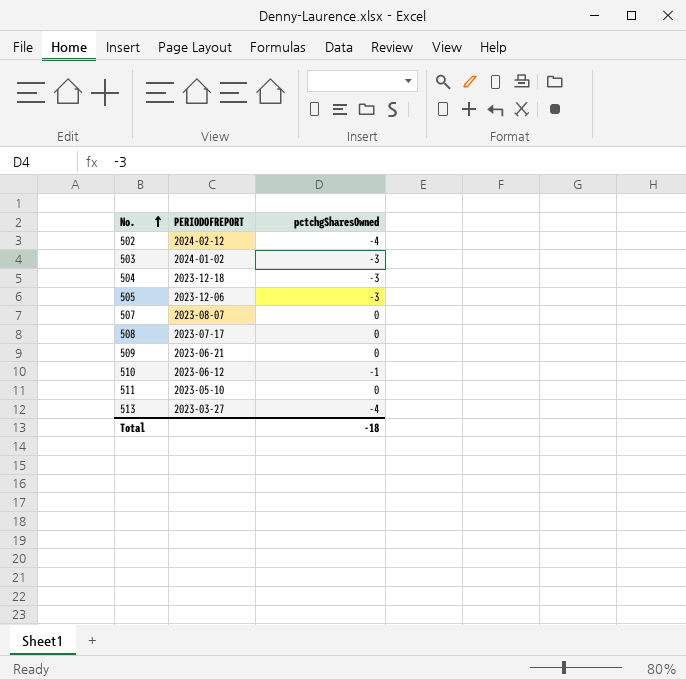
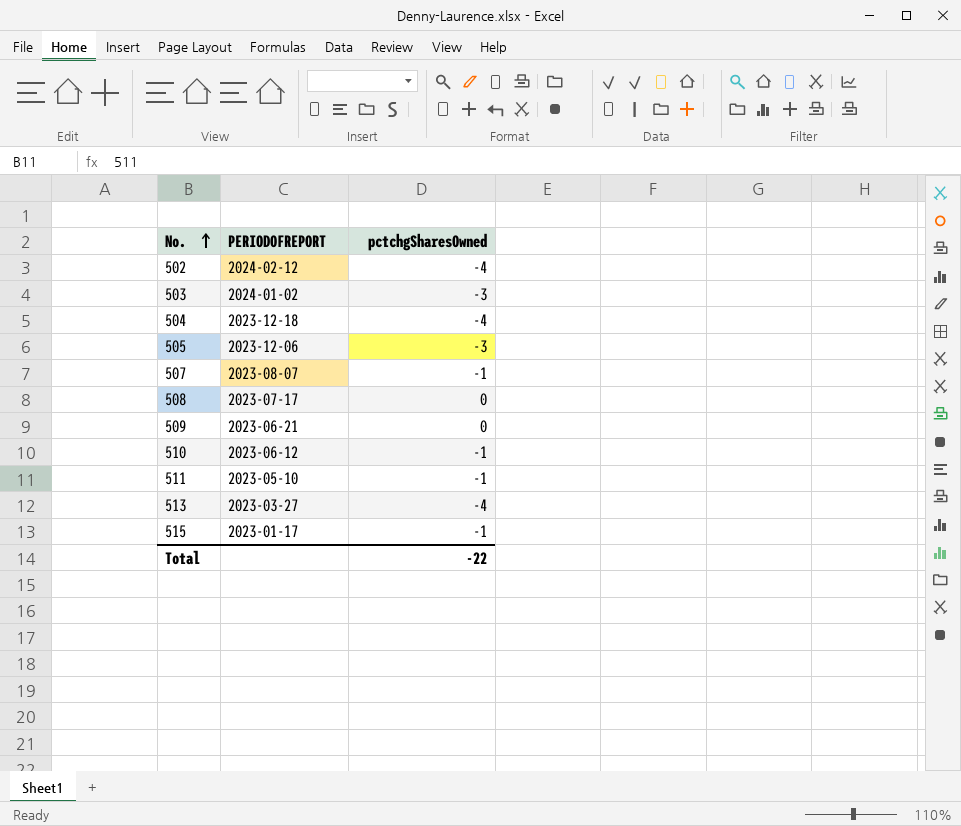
504 | pctchgSharesOwned: -3 -> -4
507 | pctchgSharesOwned: 0 -> -1
511 | pctchgSharesOwned: 0 -> -1
row 515: none -> 2023-01-17 | -1
Total | pctchgSharesOwned: -18 -> -22

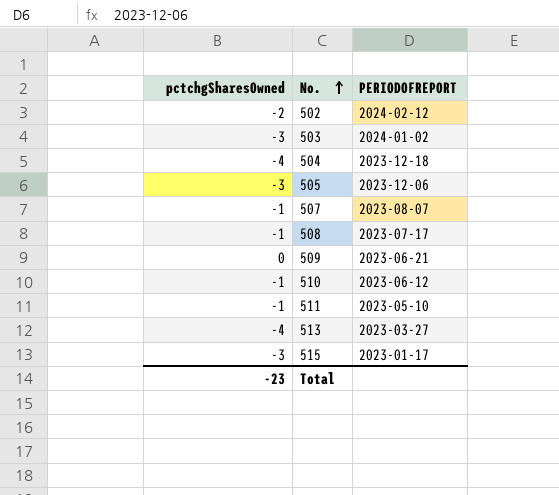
column pctchgSharesOwned | position: 3 -> 1
502 | pctchgSharesOwned: -4 -> -2
508 | pctchgSharesOwned: 0 -> -1
515 | pctchgSharesOwned: -1 -> -3
Total | pctchgSharesOwned: -22 -> -23

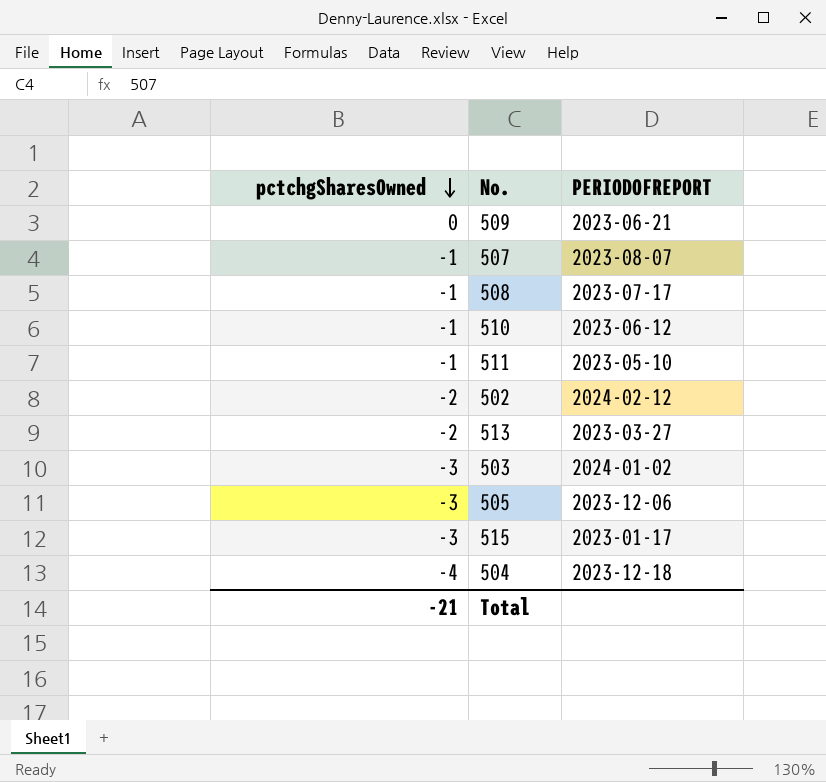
row order: No. ascending -> pctchgSharesOwned descending
513 | pctchgSharesOwned: -4 -> -2
Total | pctchgSharesOwned: -23 -> -21

